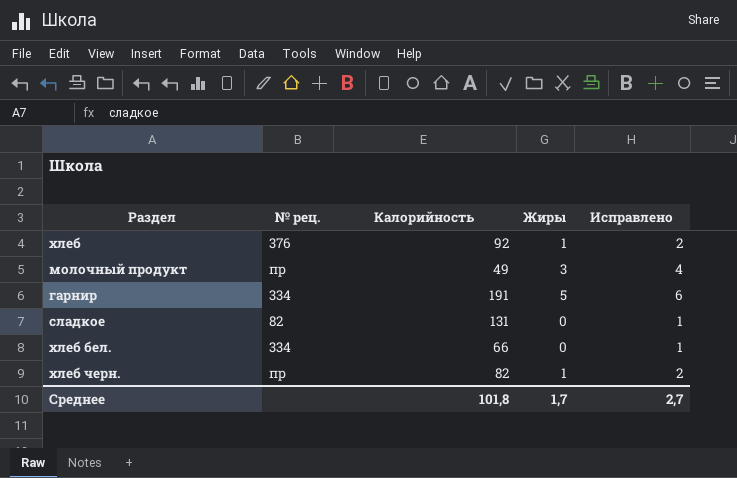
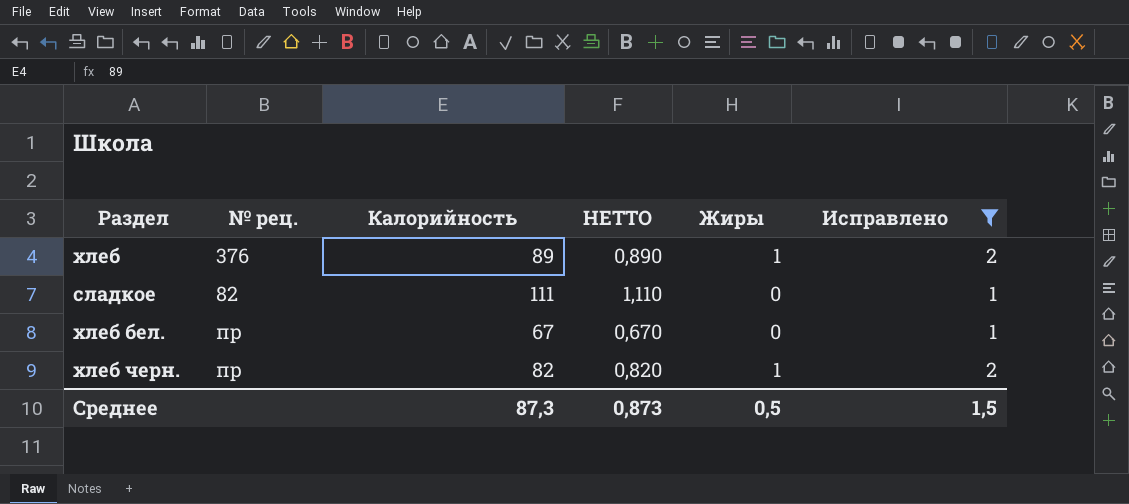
filter: none -> Исправлено <= 2
column НЕТТО | formula: none -> [Калорийность] * 0,01
хлеб | Калорийность: 92 -> 89
сладкое | Калорийность: 131 -> 111
хлеб бел. | № рец.: 334 -> пр
хлеб бел. | Калорийность: 66 -> 67
Среднее | Калорийность: 101,8 -> 87,3
Среднее | Жиры: 1,7 -> 0,5
Среднее | Исправлено: 2,7 -> 1,5

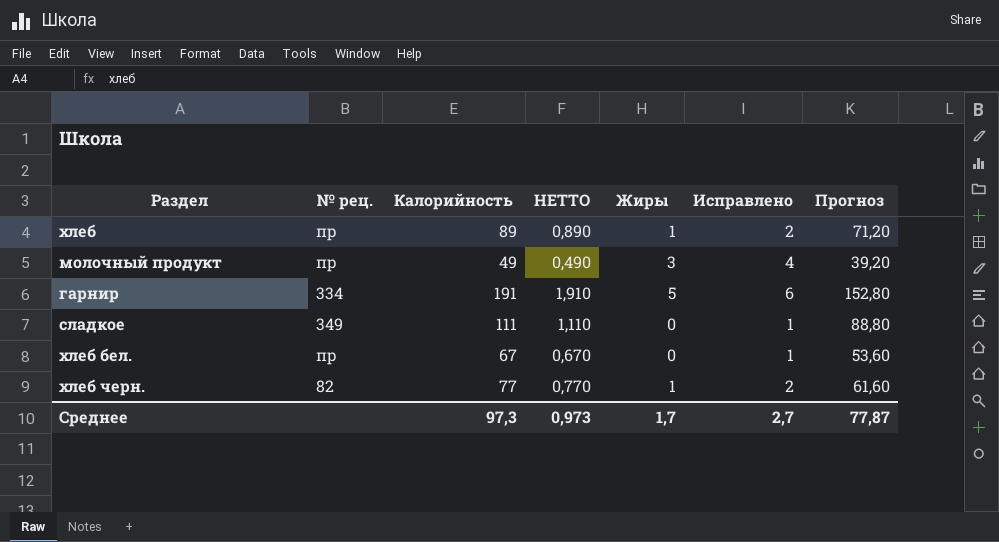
filter: Исправлено <= 2 -> none
column Прогноз | formula: none -> [Калорийность] * 0,8
хлеб | № рец.: 376 -> пр
сладкое | № рец.: 82 -> 349
хлеб черн. | № рец.: пр -> 82
хлеб черн. | Калорийность: 82 -> 77
хлеб черн. | НЕТТО: 0,820 -> 0,770
Среднее | Калорийность: 87,3 -> 97,3
Среднее | НЕТТО: 0,873 -> 0,973
Среднее | Жиры: 0,5 -> 1,7
Среднее | Исправлено: 1,5 -> 2,7

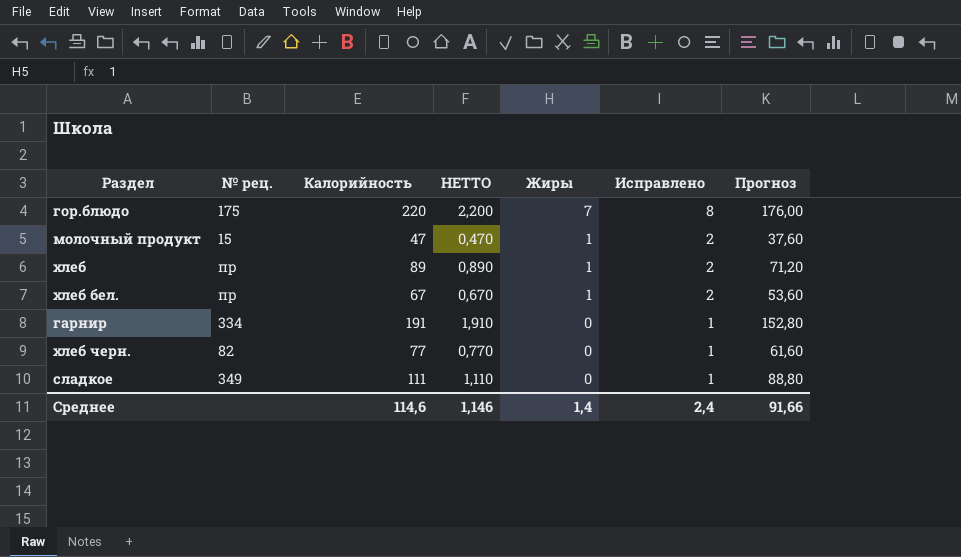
row order: none -> Жиры descending
row гор.блюдо: none -> 175 | 220 | 2,200 | 7 | 8 | 176,00
молочный продукт | № рец.: пр -> 15
молочный продукт | Калорийность: 49 -> 47
молочный продукт | НЕТТО: 0,490 -> 0,470
молочный продукт | Жиры: 3 -> 1
молочный продукт | Исправлено: 4 -> 2
молочный продукт | Прогноз: 39,20 -> 37,60
хлеб бел. | Жиры: 0 -> 1
хлеб бел. | Исправлено: 1 -> 2
гарнир | Жиры: 5 -> 0
гарнир | Исправлено: 6 -> 1
хлеб черн. | Жиры: 1 -> 0
хлеб черн. | Исправлено: 2 -> 1
Среднее | Калорийность: 97,3 -> 114,6
Среднее | НЕТТО: 0,973 -> 1,146
Среднее | Жиры: 1,7 -> 1,4
Среднее | Исправлено: 2,7 -> 2,4
Среднее | Прогноз: 77,87 -> 91,66

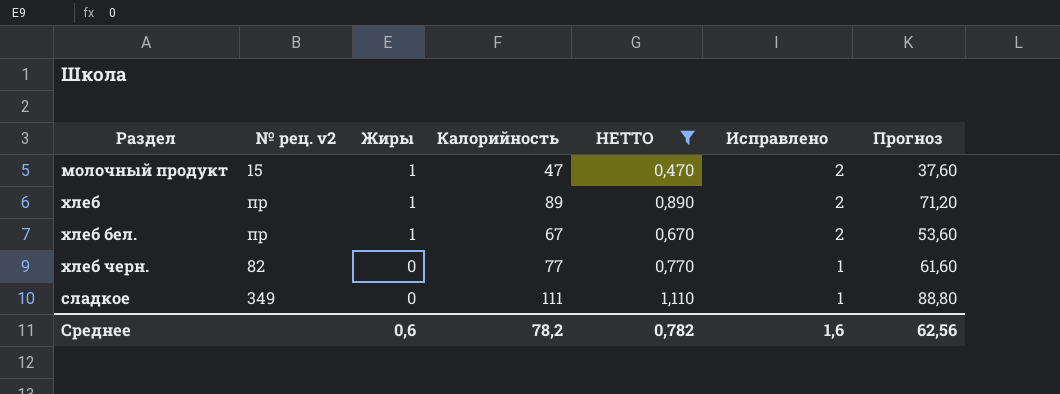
filter: none -> НЕТТО <= 1,110
column name: № рец. -> № рец. v2
column Жиры | position: 5 -> 3
Среднее | Жиры: 1,4 -> 0,6
Среднее | Калорийность: 114,6 -> 78,2
Среднее | НЕТТО: 1,146 -> 0,782
Среднее | Исправлено: 2,4 -> 1,6
Среднее | Прогноз: 91,66 -> 62,56

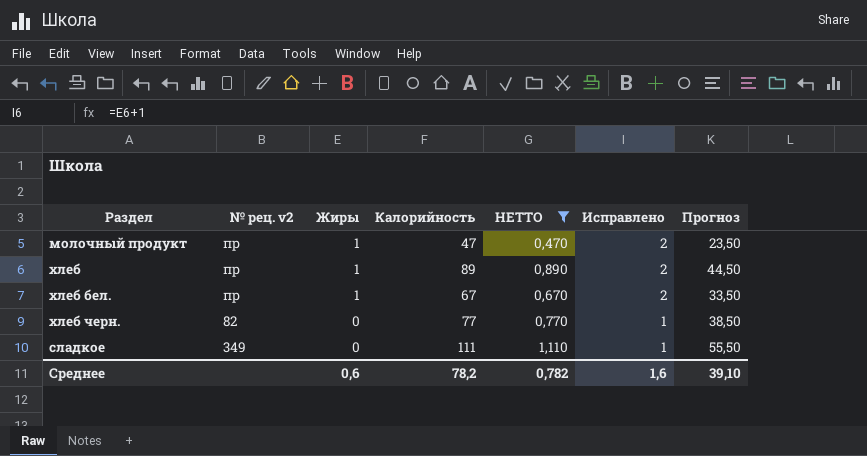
column Прогноз | formula: [Калорийность] * 0,8 -> [Калорийность] * 0,5
молочный продукт | № рец. v2: 15 -> пр
Среднее | Прогноз: 62,56 -> 39,10

